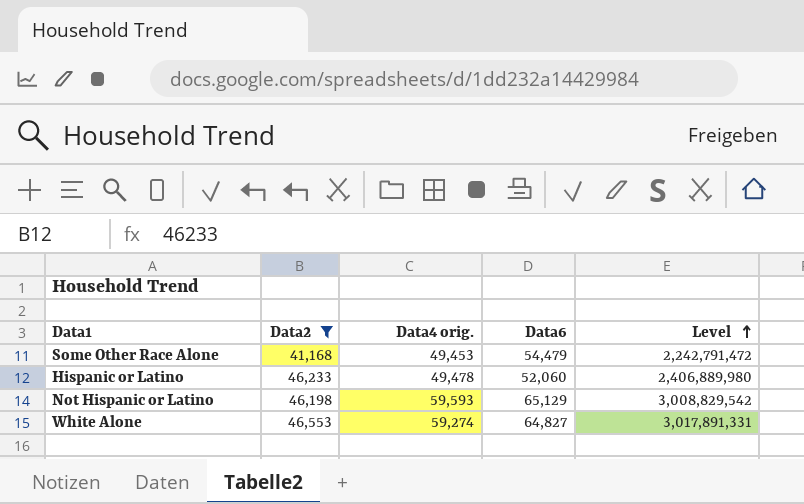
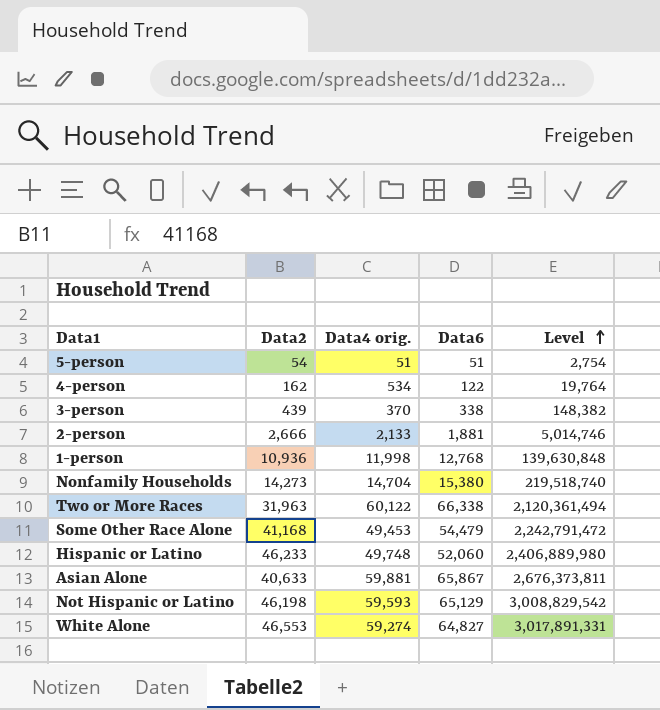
filter: Data2 >= 41,168 -> none
Hispanic or Latino | Data4 orig.: 49,478 -> 49,748

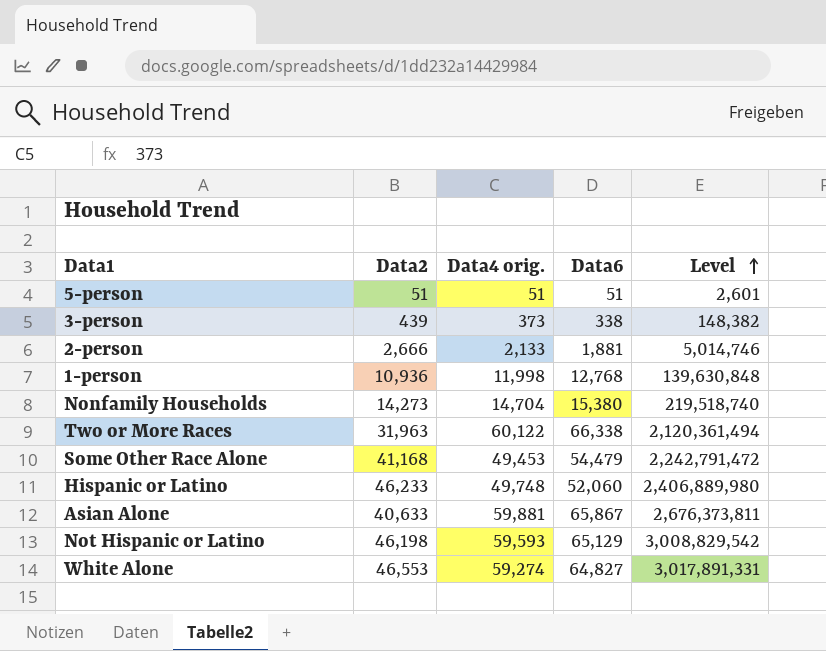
row 4-person: 162 | 534 | 122 | 19,764 -> none
5-person | Data2: 54 -> 51
5-person | Level: 2,754 -> 2,601
3-person | Data4 orig.: 370 -> 373

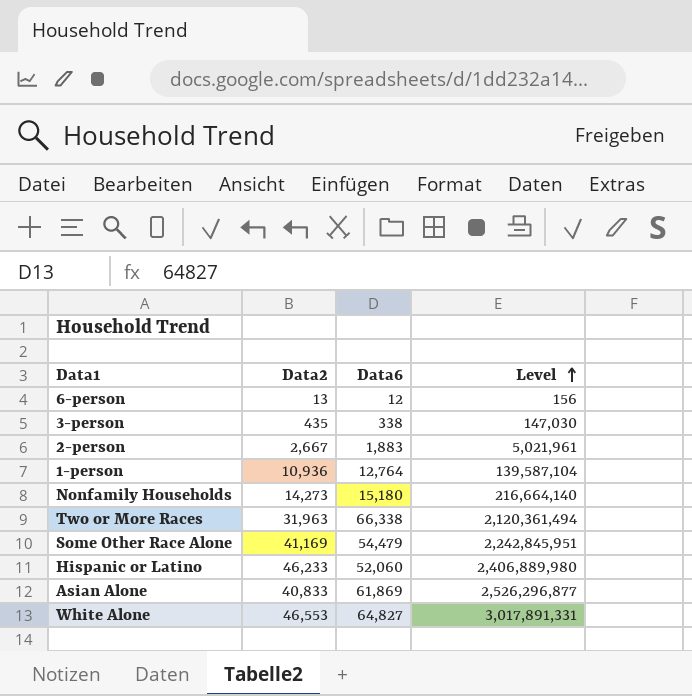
column Data4 orig. | position: 3 -> none
row 5-person: 51 | 51 | 51 | 2,601 -> none
row Not Hispanic or Latino: 46,198 | 59,593 | 65,129 | 3,008,829,542 -> none
row 6-person: none -> 13 | 12 | 156
3-person | Data2: 439 -> 435
3-person | Level: 148,382 -> 147,030
2-person | Data2: 2,666 -> 2,667
2-person | Data6: 1,881 -> 1,883
2-person | Level: 5,014,746 -> 5,021,961
1-person | Data6: 12,768 -> 12,764
1-person | Level: 139,630,848 -> 139,587,104
Nonfamily Households | Data6: 15,380 -> 15,180
Nonfamily Households | Level: 219,518,740 -> 216,664,140
Some Other Race Alone | Data2: 41,168 -> 41,169
Some Other Race Alone | Level: 2,242,791,472 -> 2,242,845,951
Asian Alone | Data2: 40,633 -> 40,833
Asian Alone | Data6: 65,867 -> 61,869
Asian Alone | Level: 2,676,373,811 -> 2,526,296,877

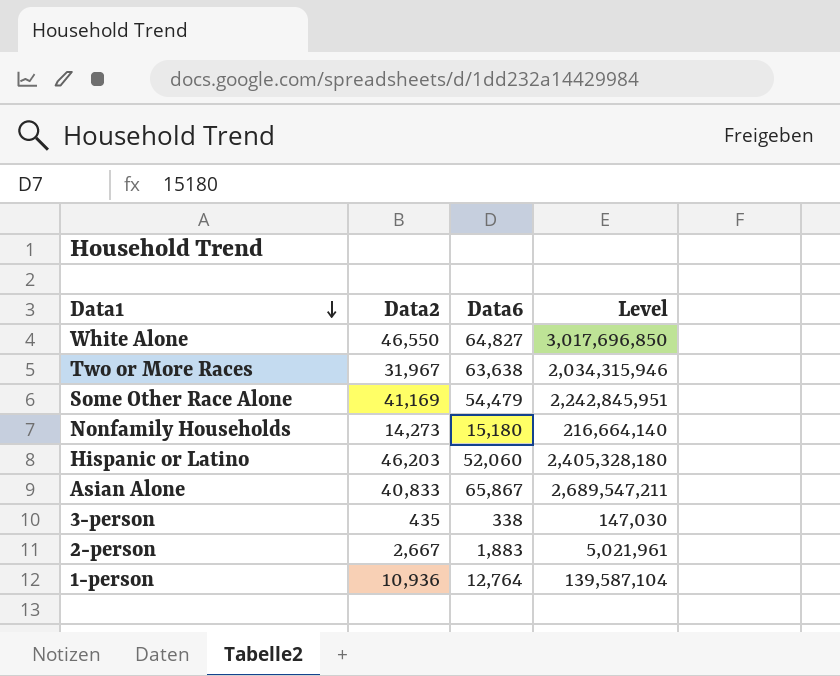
row order: Level ascending -> Data1 descending
row 6-person: 13 | 12 | 156 -> none
White Alone | Data2: 46,553 -> 46,550
White Alone | Level: 3,017,891,331 -> 3,017,696,850
Two or More Races | Data2: 31,963 -> 31,967
Two or More Races | Data6: 66,338 -> 63,638
Two or More Races | Level: 2,120,361,494 -> 2,034,315,946
Hispanic or Latino | Data2: 46,233 -> 46,203
Hispanic or Latino | Level: 2,406,889,980 -> 2,405,328,180
Asian Alone | Data6: 61,869 -> 65,867
Asian Alone | Level: 2,526,296,877 -> 2,689,547,211

